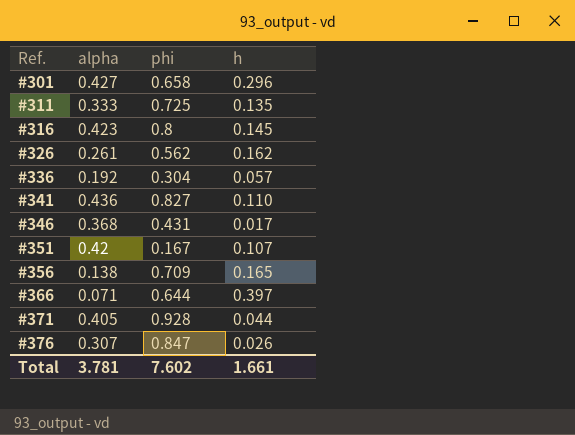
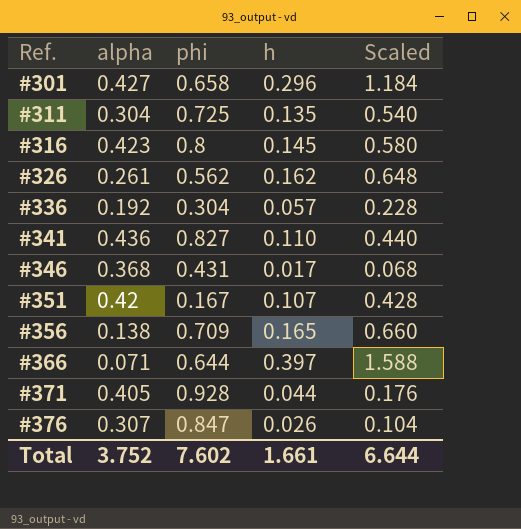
column Scaled | formula: none -> [h] * 4
#311 | alpha: 0.333 -> 0.304
Total | alpha: 3.781 -> 3.752

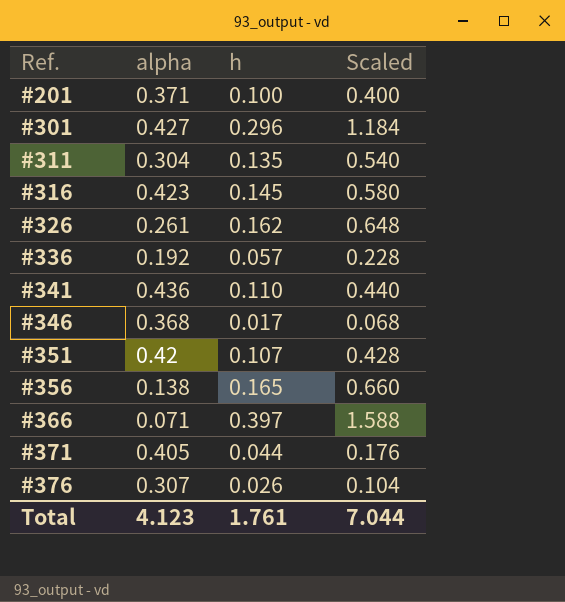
column phi | position: 3 -> none
row #201: none -> 0.371 | 0.100 | 0.400
Total | alpha: 3.752 -> 4.123
Total | h: 1.661 -> 1.761
Total | Scaled: 6.644 -> 7.044

